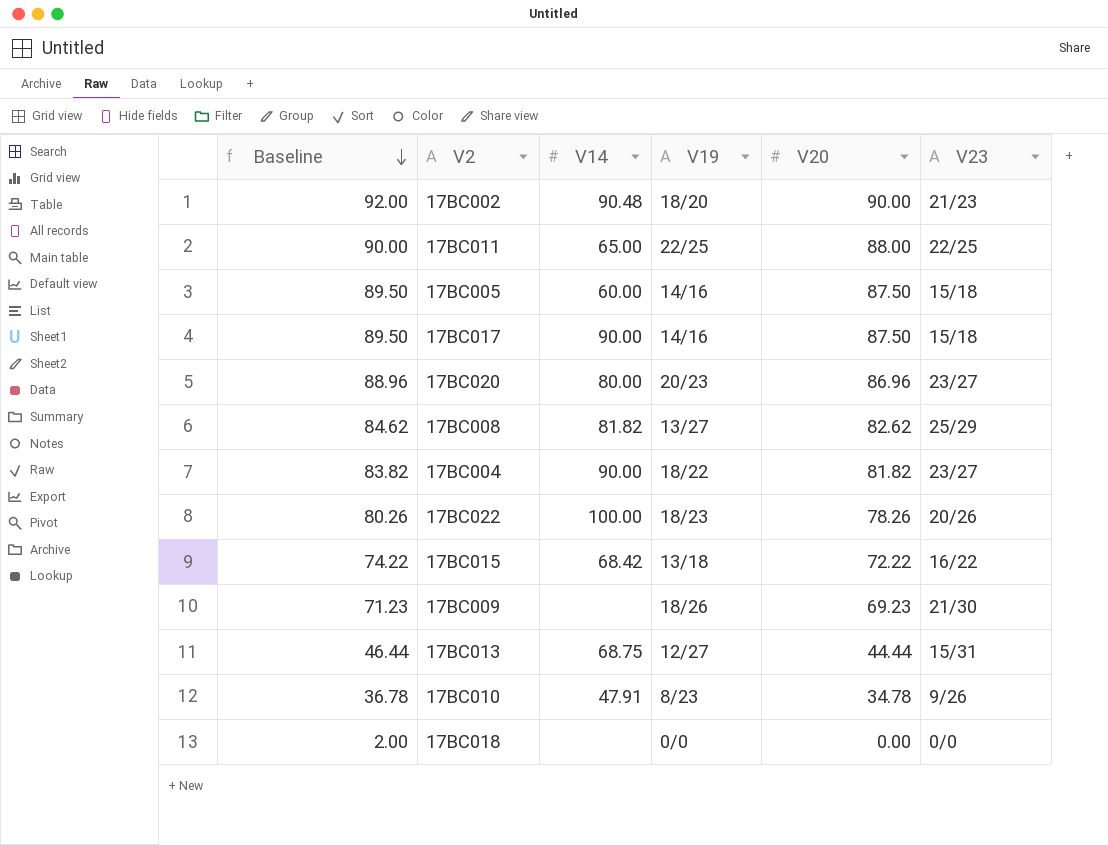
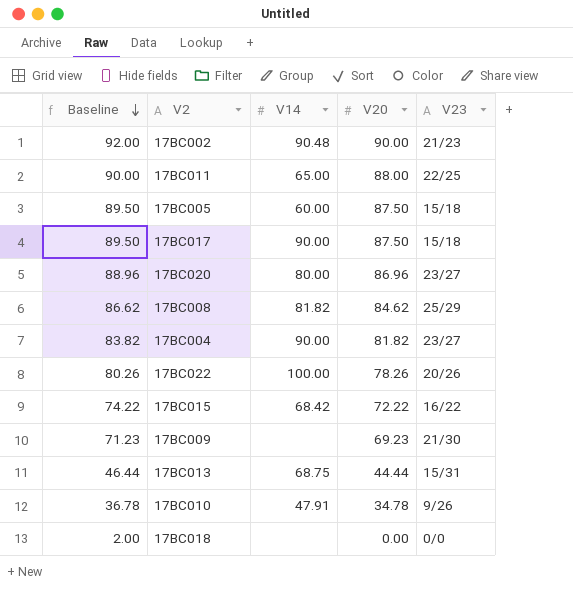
column V19 | position: 4 -> none
17BC008 | Baseline: 84.62 -> 86.62
17BC008 | V20: 82.62 -> 84.62

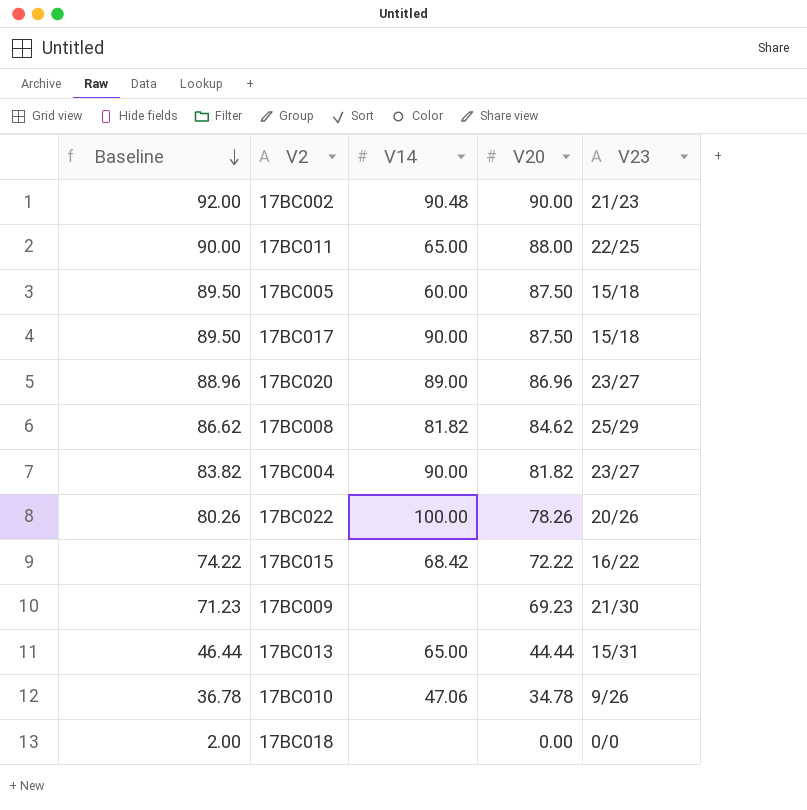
17BC020 | V14: 80.00 -> 89.00
17BC013 | V14: 68.75 -> 65.00
17BC010 | V14: 47.91 -> 47.06

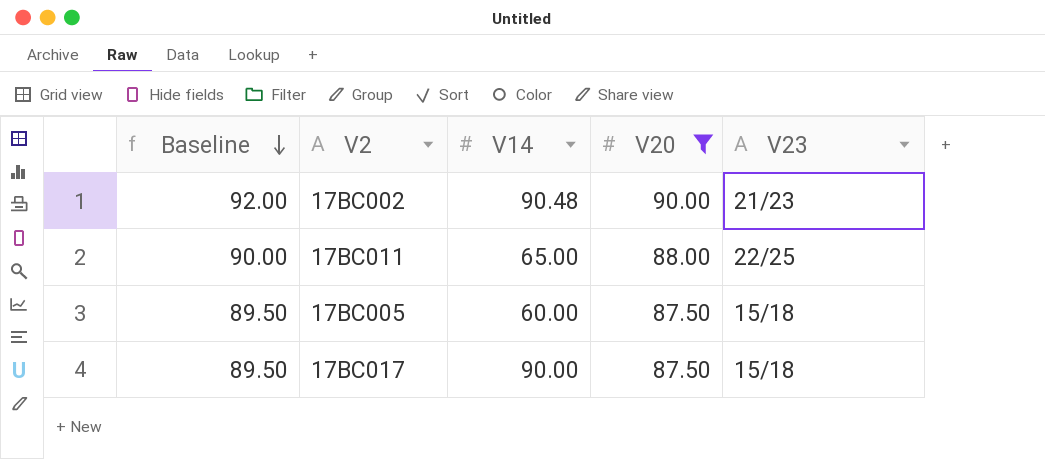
filter: none -> V20 >= 87.50

